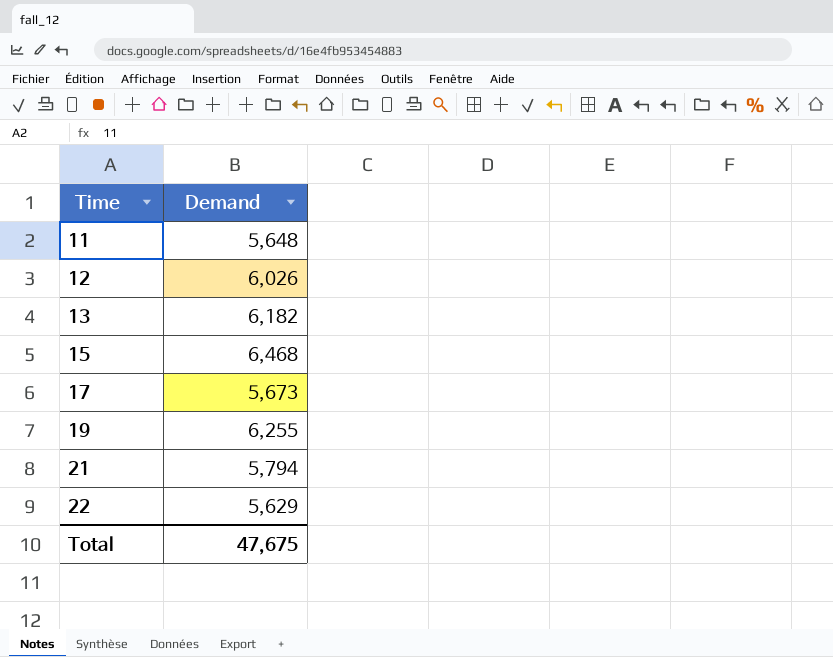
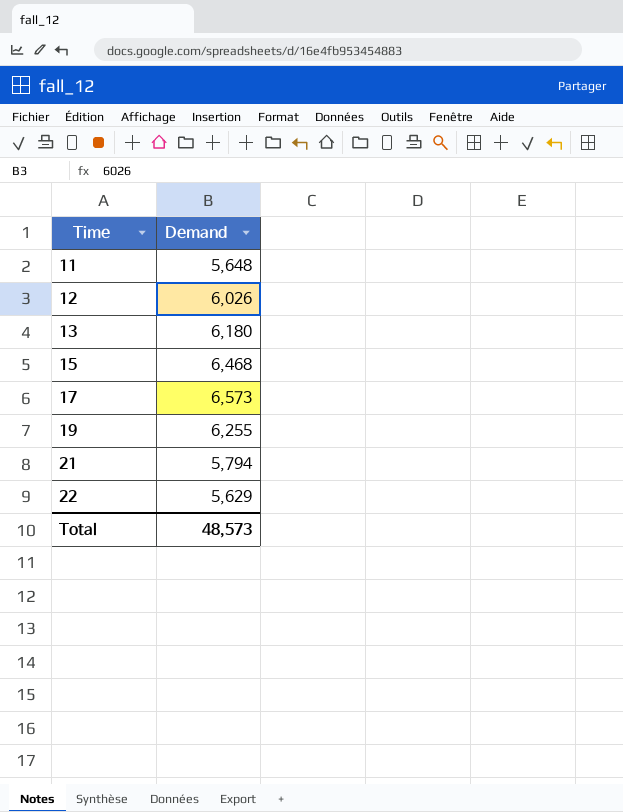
13 | Demand: 6,182 -> 6,180
17 | Demand: 5,673 -> 6,573
Total | Demand: 47,675 -> 48,573

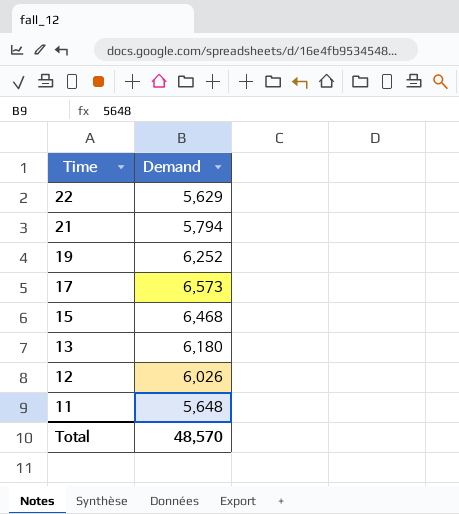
row order: Time ascending -> Time descending
19 | Demand: 6,255 -> 6,252
Total | Demand: 48,573 -> 48,570

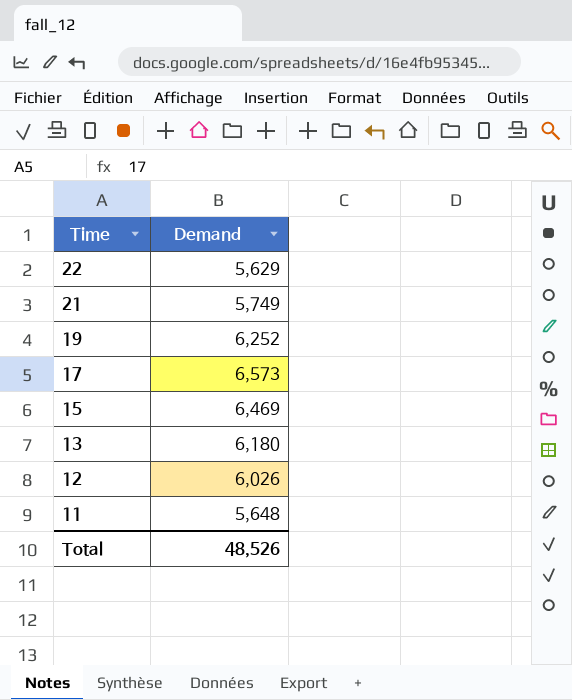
21 | Demand: 5,794 -> 5,749
15 | Demand: 6,468 -> 6,469
Total | Demand: 48,570 -> 48,526

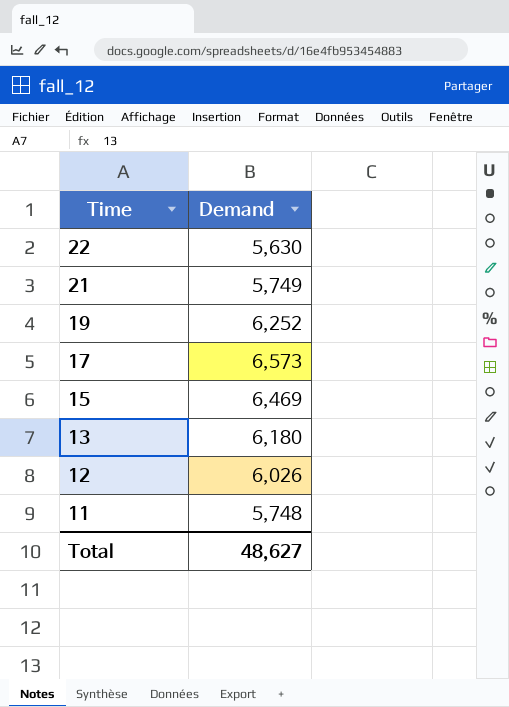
22 | Demand: 5,629 -> 5,630
11 | Demand: 5,648 -> 5,748
Total | Demand: 48,526 -> 48,627

